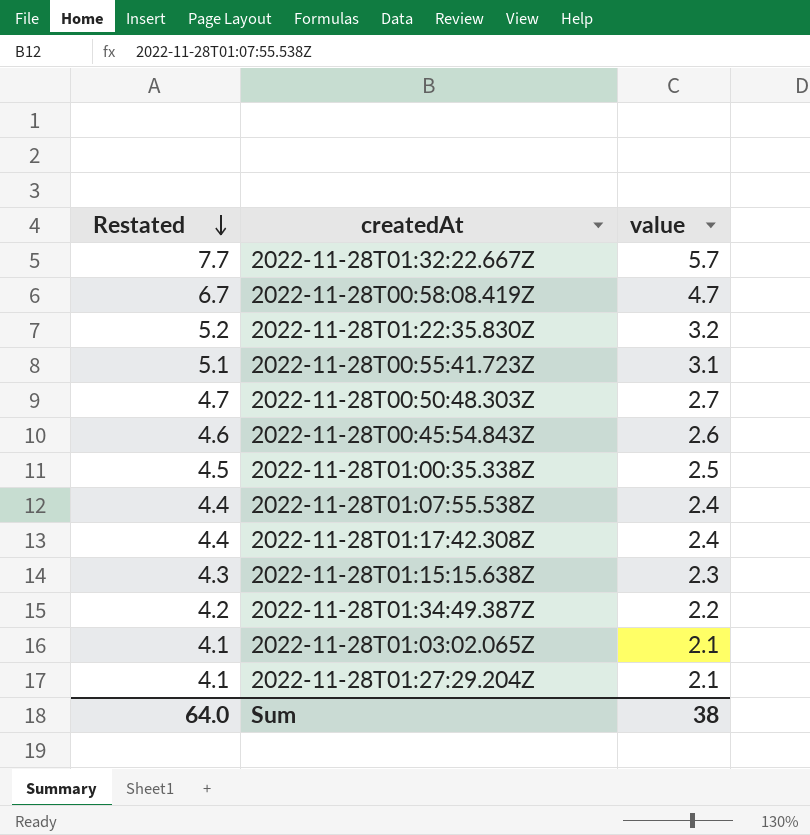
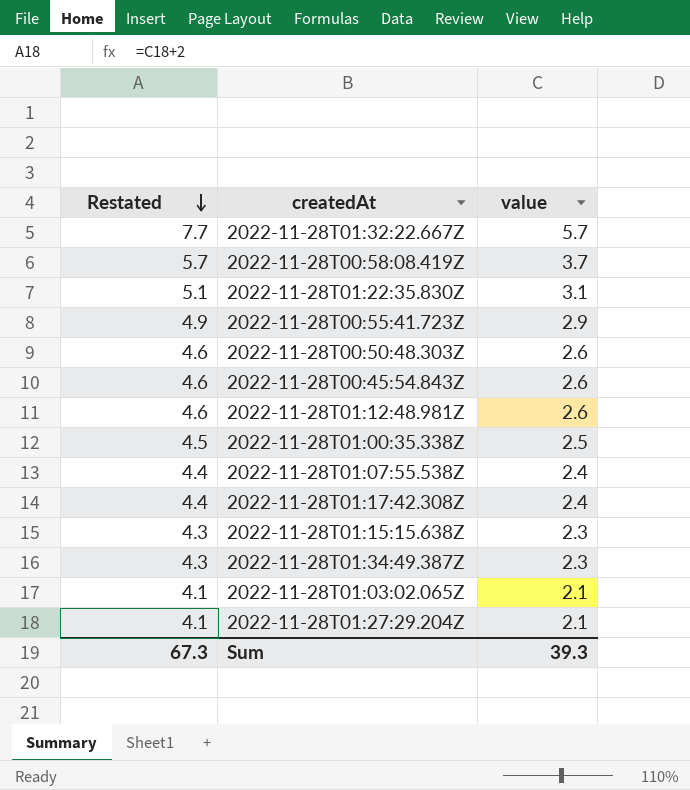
2022-11-28T00:58:08.419Z | Restated: 6.7 -> 5.7
2022-11-28T00:58:08.419Z | value: 4.7 -> 3.7
2022-11-28T01:22:35.830Z | Restated: 5.2 -> 5.1
2022-11-28T01:22:35.830Z | value: 3.2 -> 3.1
2022-11-28T00:55:41.723Z | Restated: 5.1 -> 4.9
2022-11-28T00:55:41.723Z | value: 3.1 -> 2.9
2022-11-28T00:50:48.303Z | Restated: 4.7 -> 4.6
2022-11-28T00:50:48.303Z | value: 2.7 -> 2.6
row 2022-11-28T01:12:48.981Z: none -> 4.6 | 2.6
2022-11-28T01:34:49.387Z | Restated: 4.2 -> 4.3
2022-11-28T01:34:49.387Z | value: 2.2 -> 2.3
Sum | Restated: 64.0 -> 67.3
Sum | value: 38 -> 39.3

